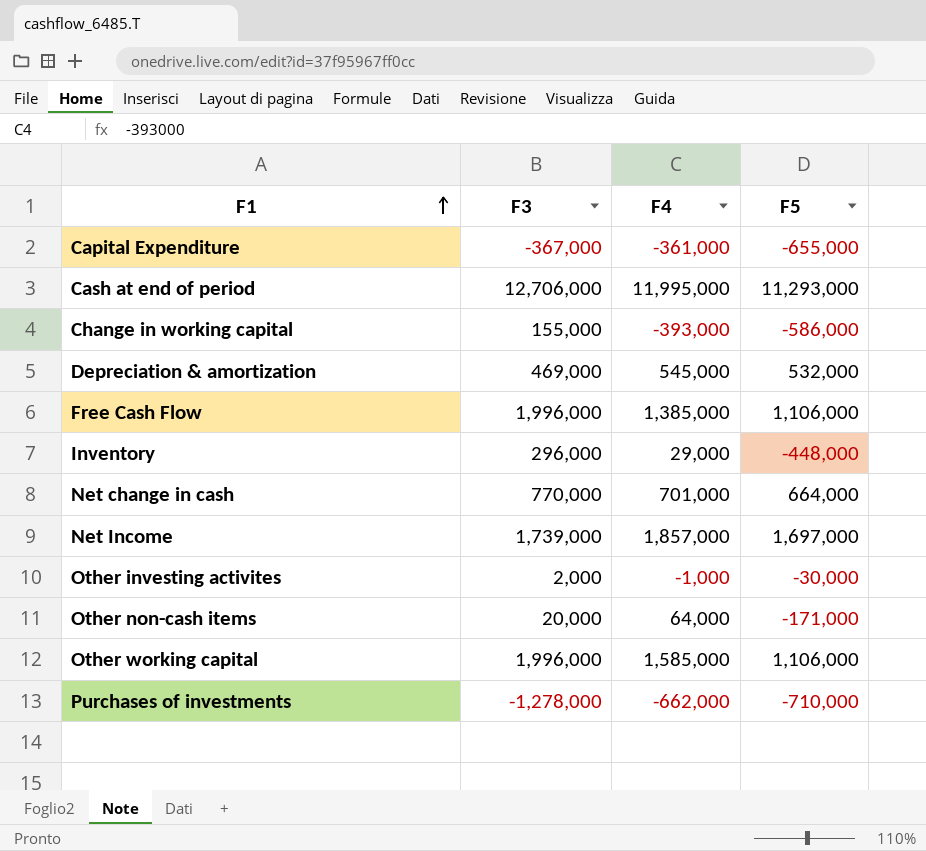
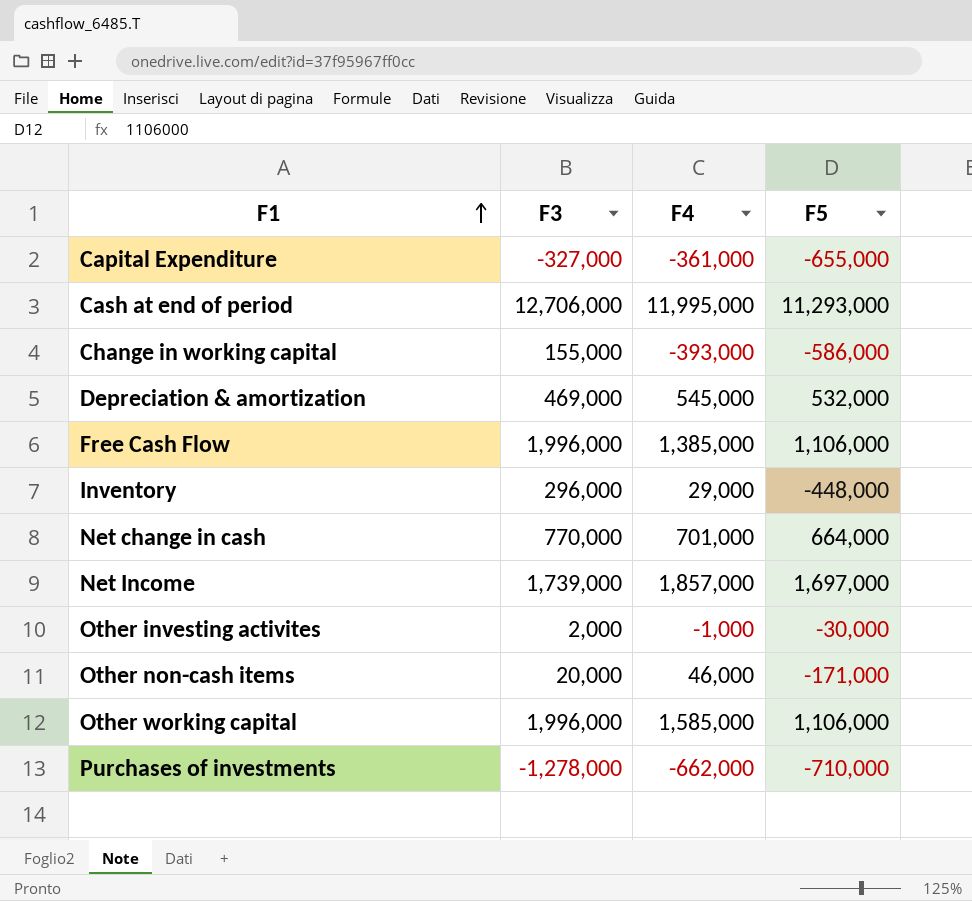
Capital Expenditure | F3: -367,000 -> -327,000
Other non-cash items | F4: 64,000 -> 46,000

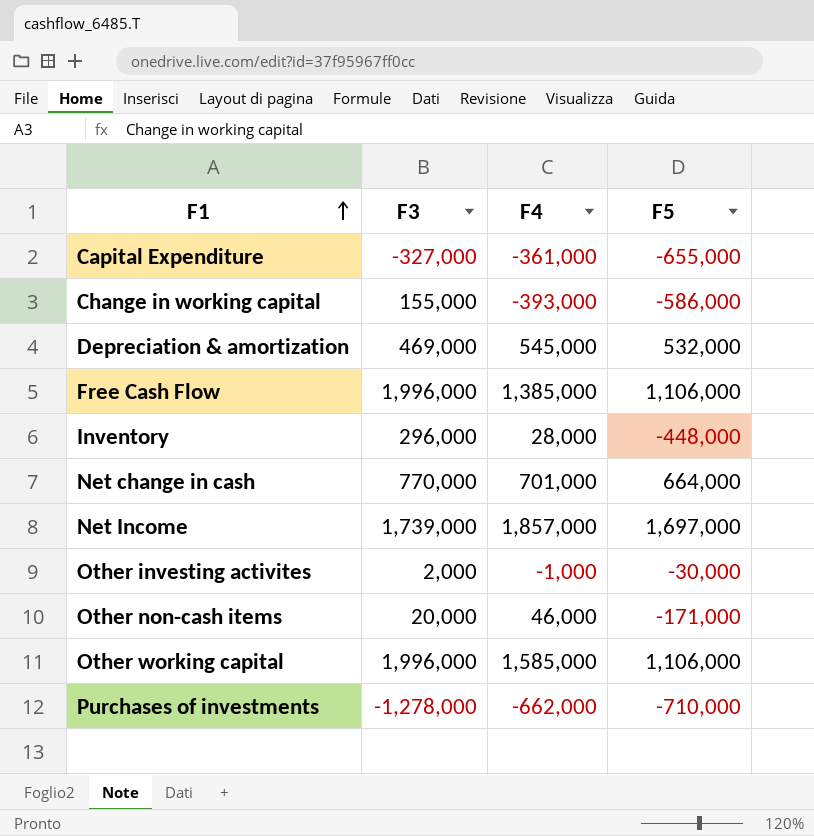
row Cash at end of period: 12,706,000 | 11,995,000 | 11,293,000 -> none
Inventory | F4: 29,000 -> 28,000

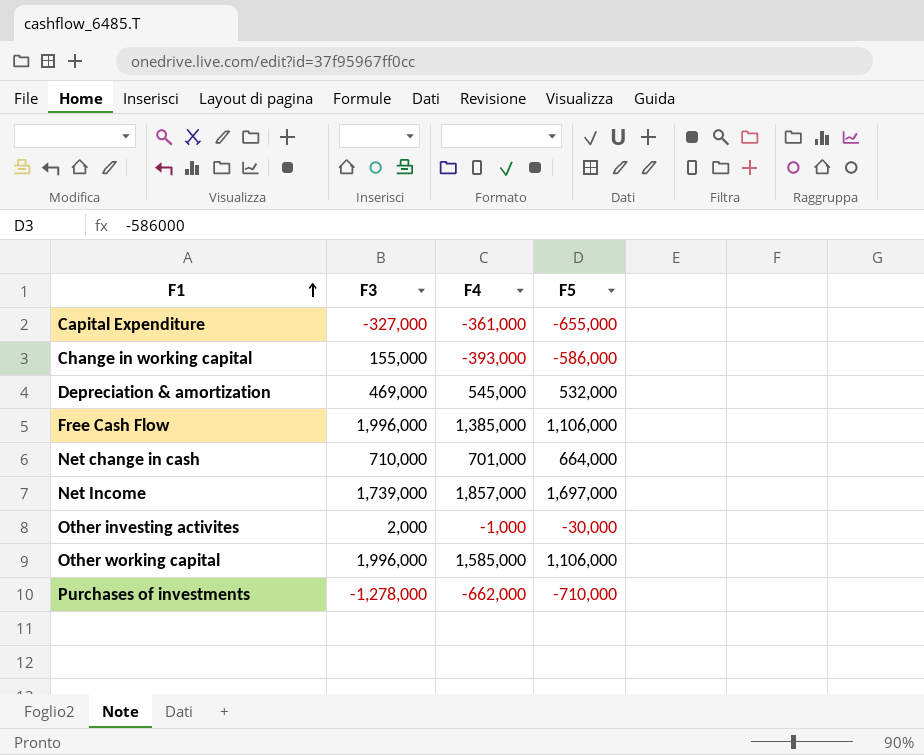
row Inventory: 296,000 | 28,000 | -448,000 -> none
row Other non-cash items: 20,000 | 46,000 | -171,000 -> none
Net change in cash | F3: 770,000 -> 710,000

